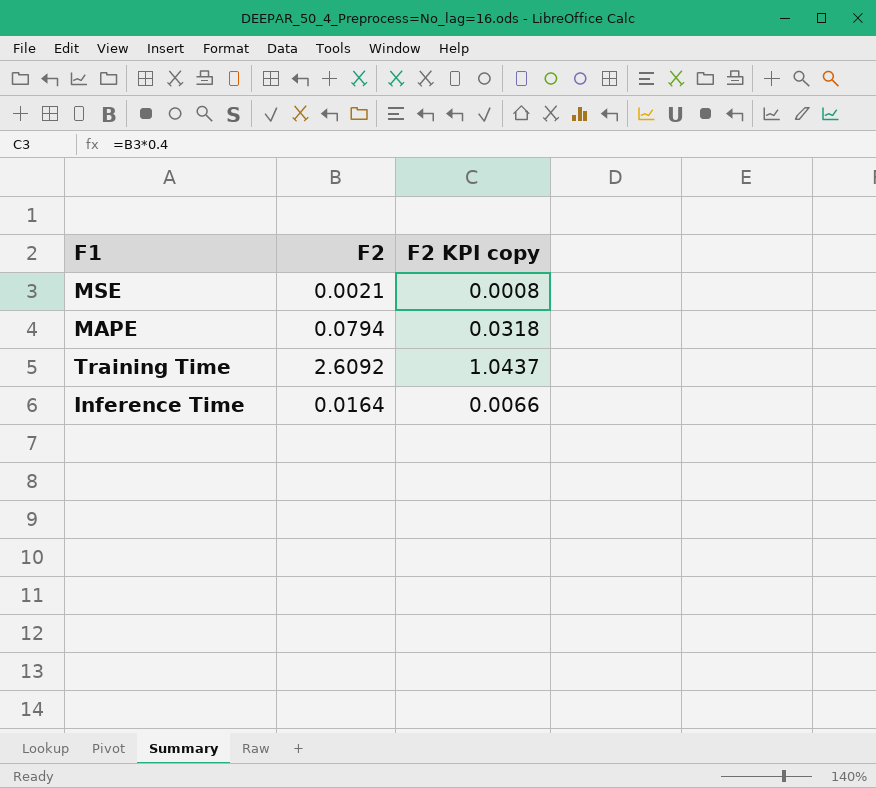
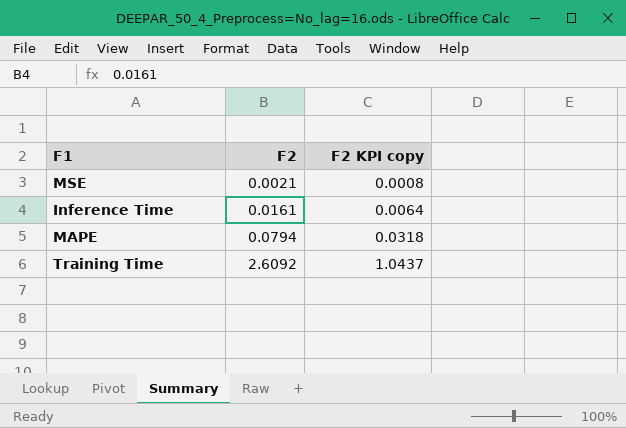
row order: none -> F2 ascending
Inference Time | F2: 0.0164 -> 0.0161
Inference Time | F2 KPI copy: 0.0066 -> 0.0064

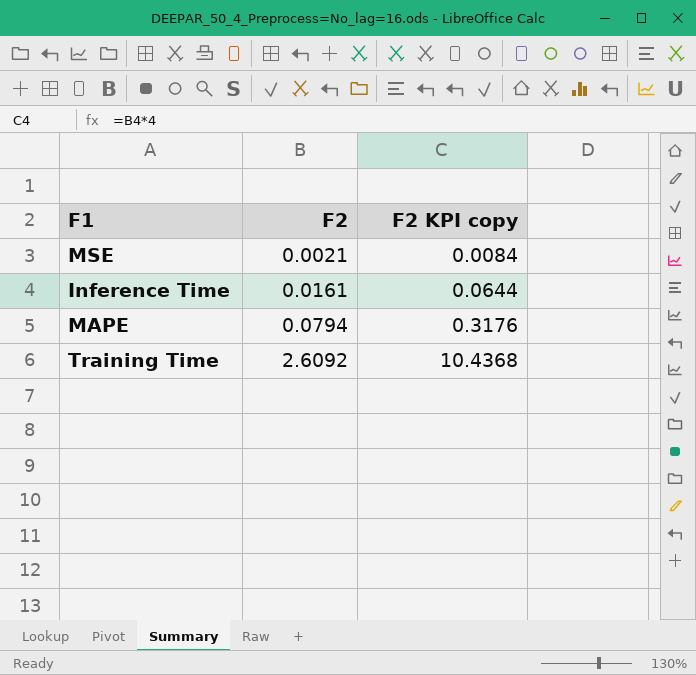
column F2 KPI copy | formula: [F2] * 0.4 -> [F2] * 4

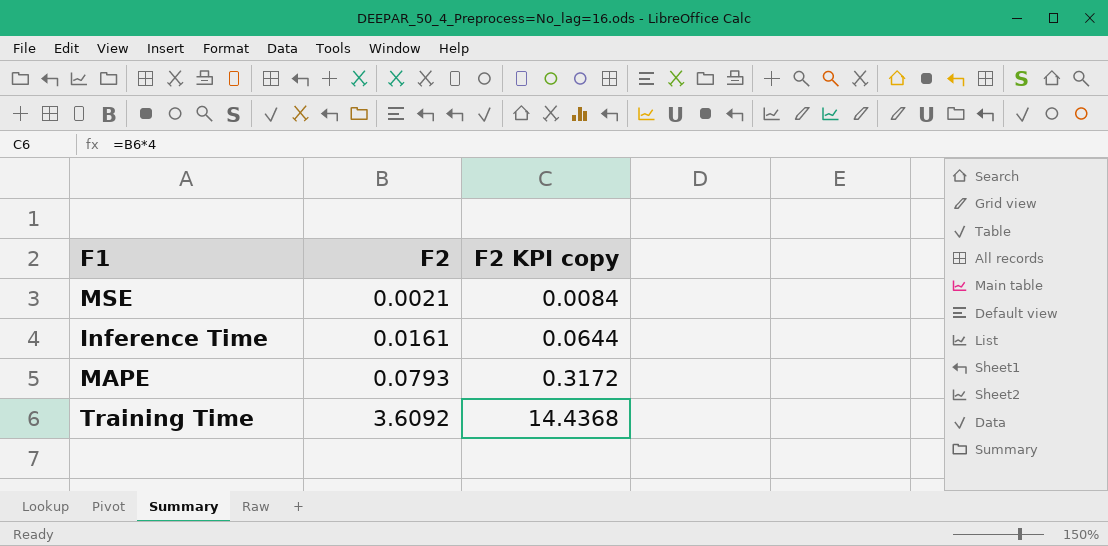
MAPE | F2: 0.0794 -> 0.0793
MAPE | F2 KPI copy: 0.3176 -> 0.3172
Training Time | F2: 2.6092 -> 3.6092
Training Time | F2 KPI copy: 10.4368 -> 14.4368

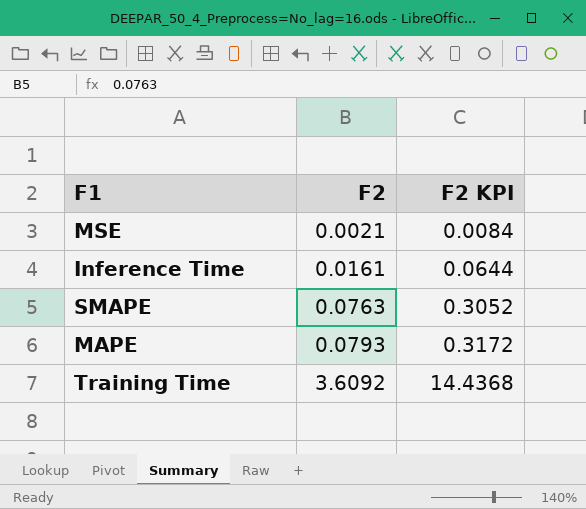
column name: F2 KPI copy -> F2 KPI
row SMAPE: none -> 0.0763 | 0.3052

